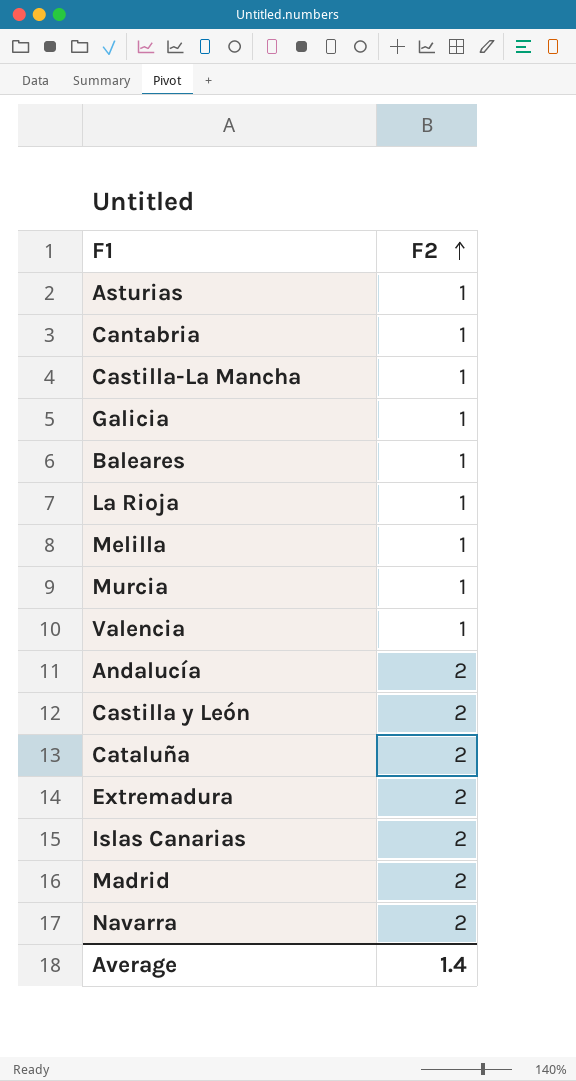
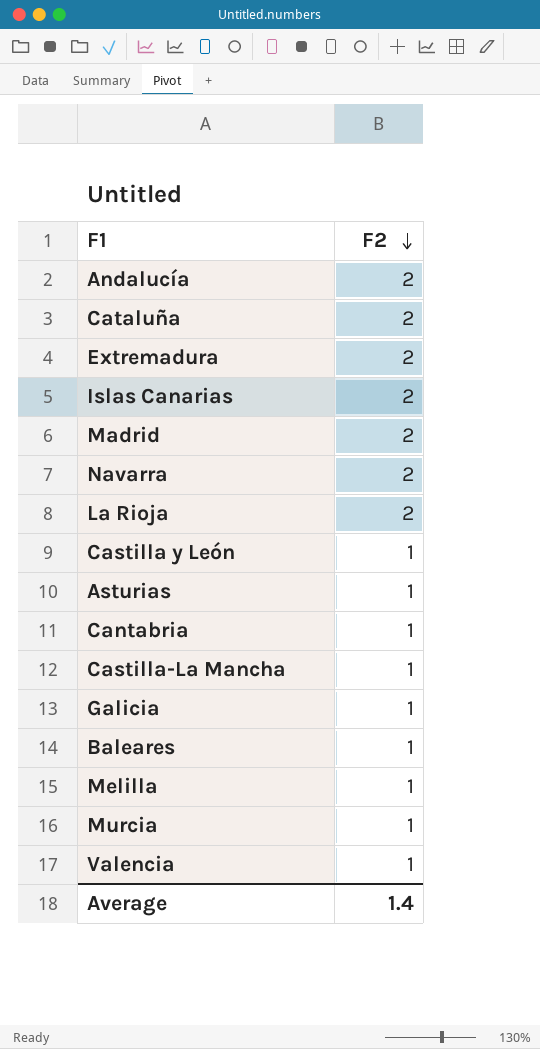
row order: F2 ascending -> F2 descending
La Rioja | F2: 1 -> 2
Castilla y León | F2: 2 -> 1

